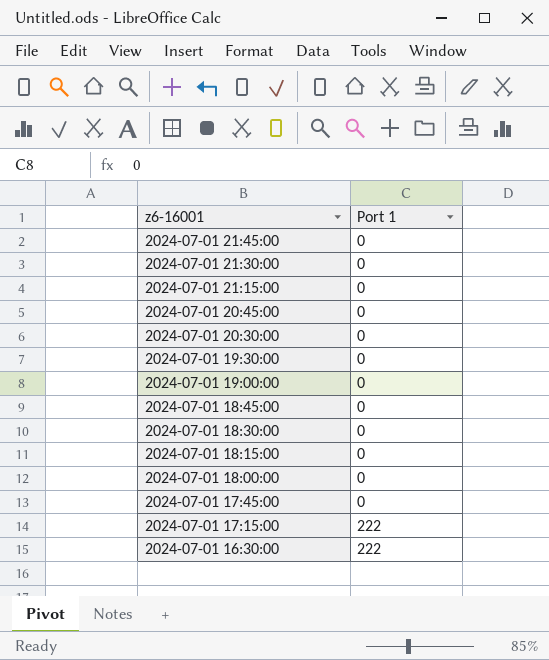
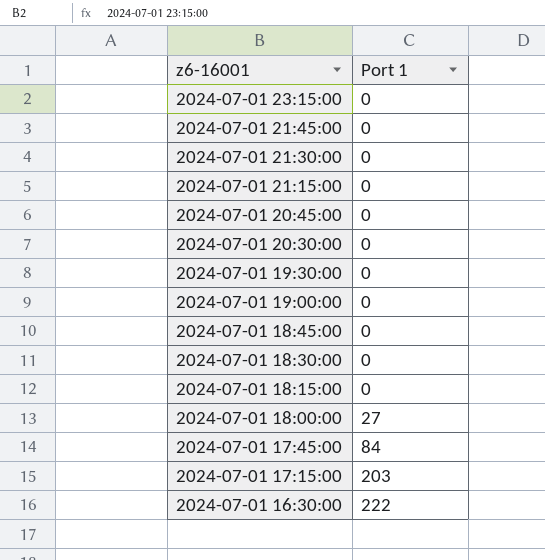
row 2024-07-01 23:15:00: none -> 0
2024-07-01 18:00:00 | Port 1: 0 -> 27
2024-07-01 17:45:00 | Port 1: 0 -> 84
2024-07-01 17:15:00 | Port 1: 222 -> 203

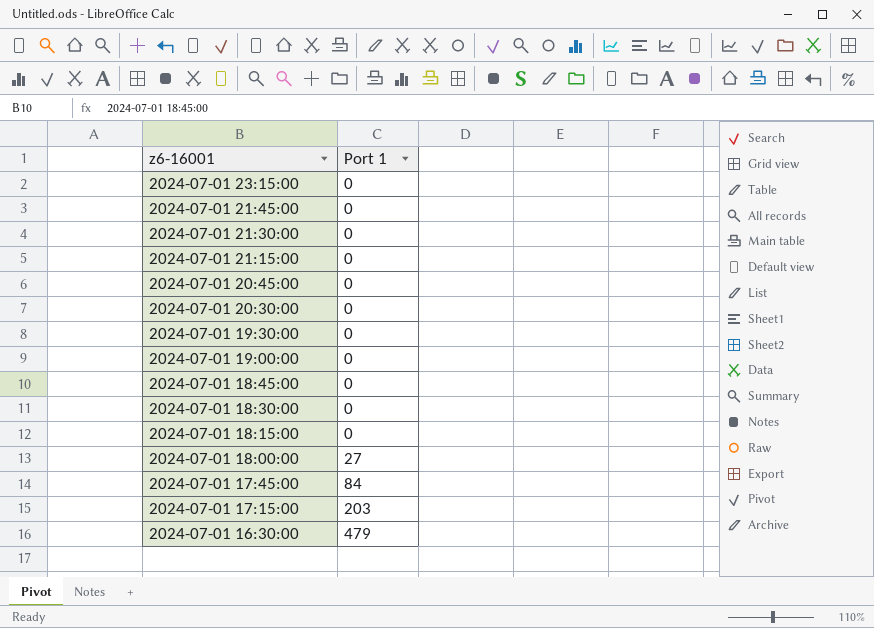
2024-07-01 16:30:00 | Port 1: 222 -> 479

